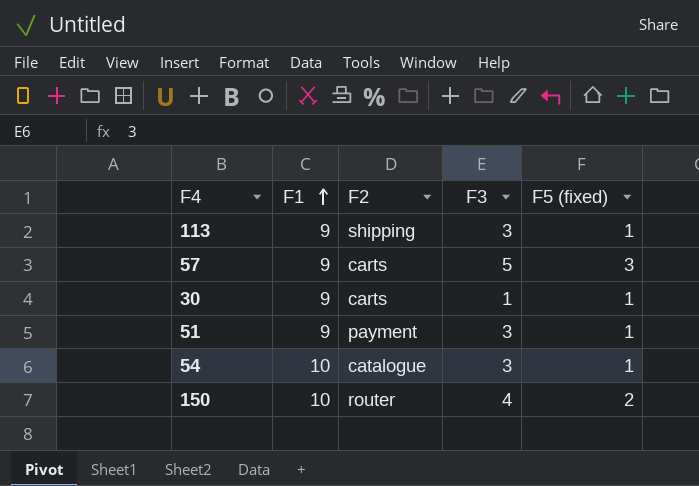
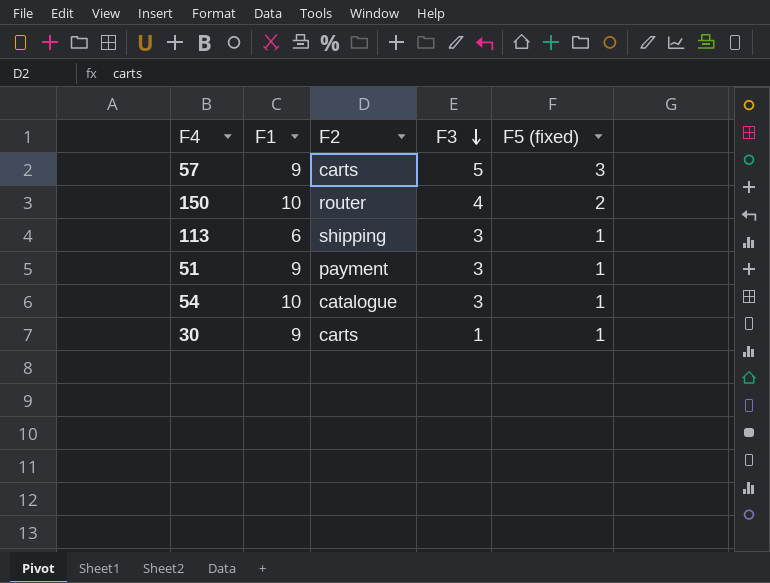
row order: F1 ascending -> F3 descending
113 | F1: 9 -> 6

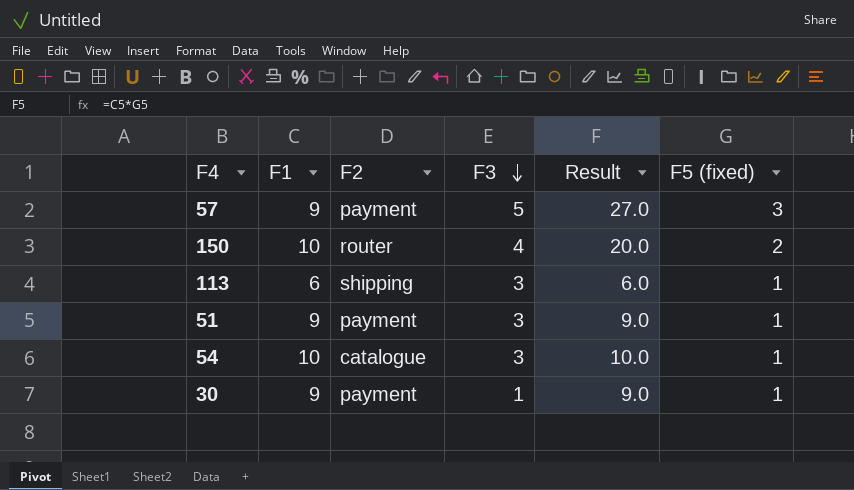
column Result | formula: none -> [F1] * [F5 (fixed)]
57 | F2: carts -> payment
30 | F2: carts -> payment

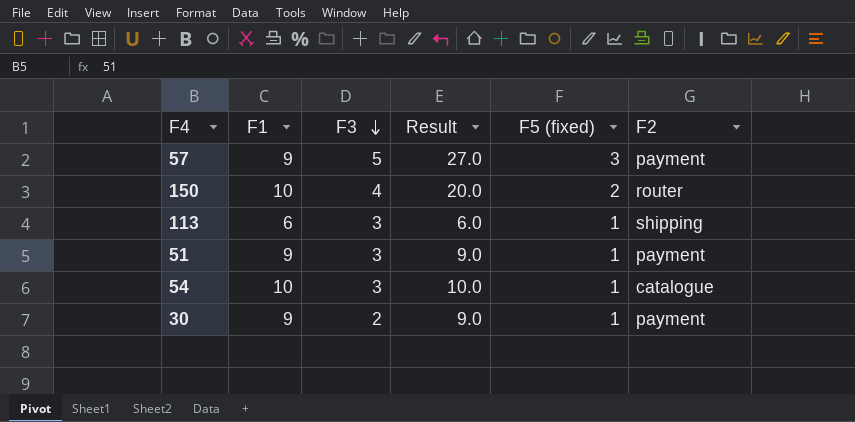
column F2 | position: 3 -> 6
30 | F3: 1 -> 2

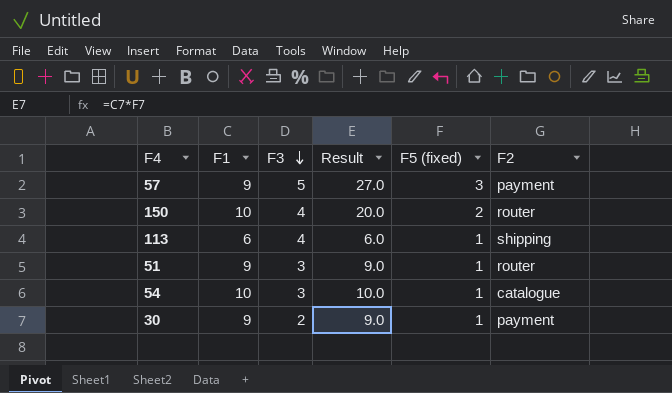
113 | F3: 3 -> 4
51 | F2: payment -> router

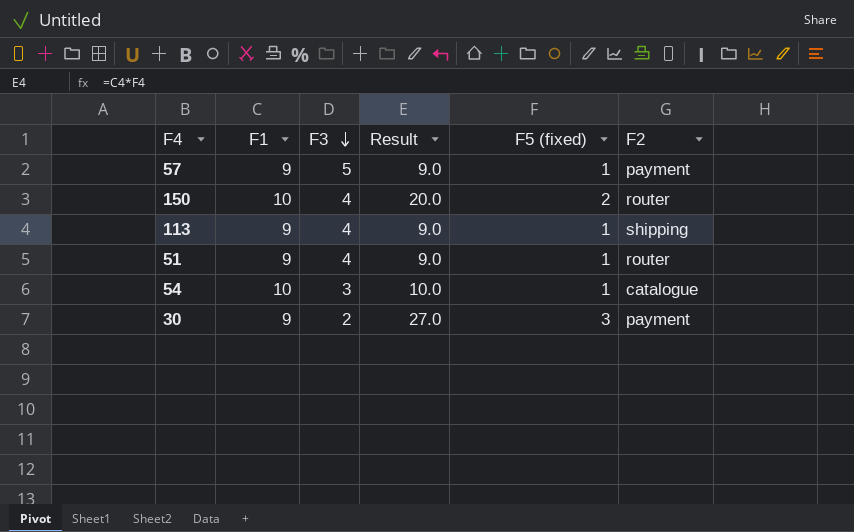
57 | Result: 27.0 -> 9.0
57 | F5 (fixed): 3 -> 1
113 | F1: 6 -> 9
113 | Result: 6.0 -> 9.0
51 | F3: 3 -> 4
30 | Result: 9.0 -> 27.0
30 | F5 (fixed): 1 -> 3

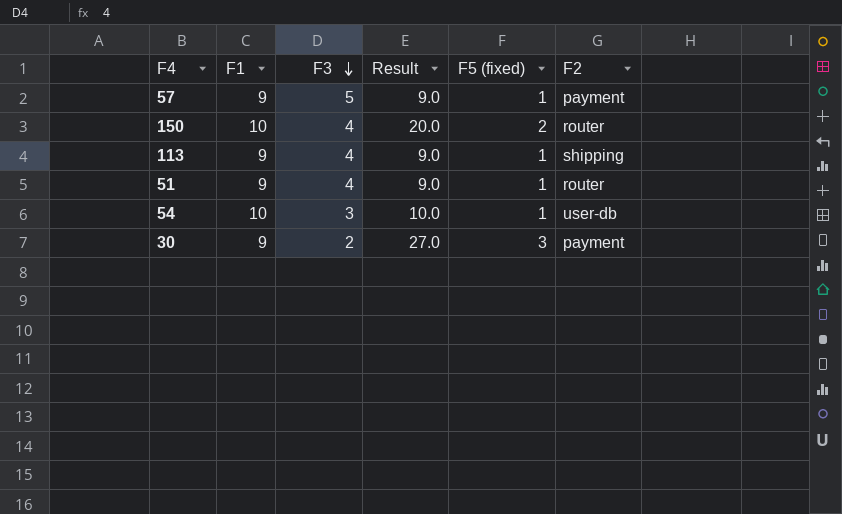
54 | F2: catalogue -> user-db

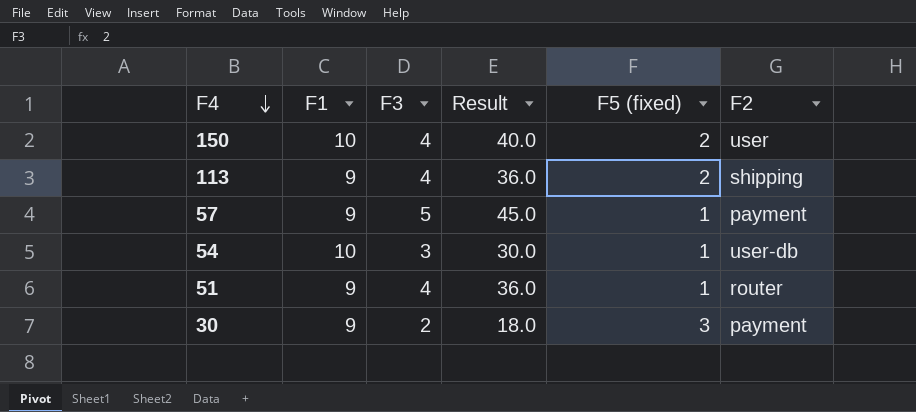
row order: F3 descending -> F4 descending
column Result | formula: [F1] * [F5 (fixed)] -> [F1] * [F3]
150 | F2: router -> user
113 | F5 (fixed): 1 -> 2

